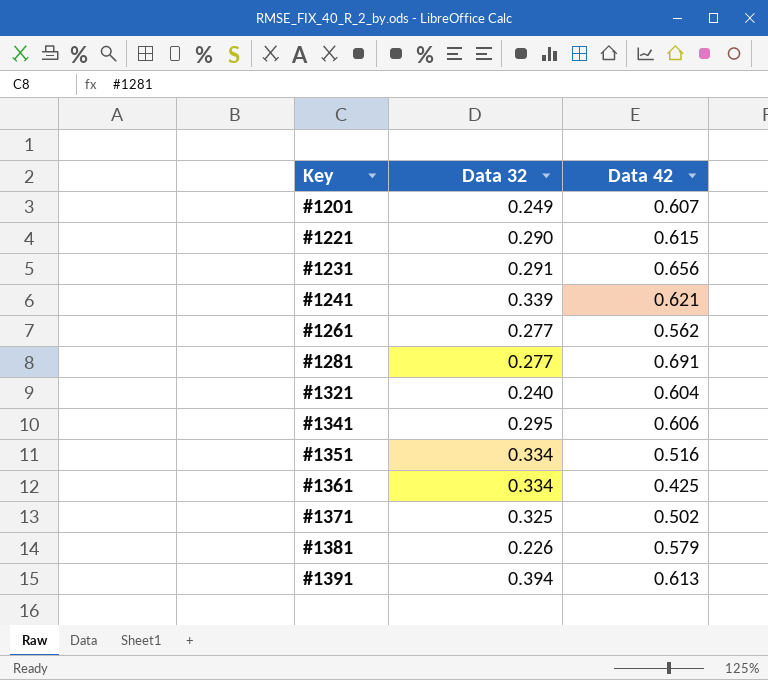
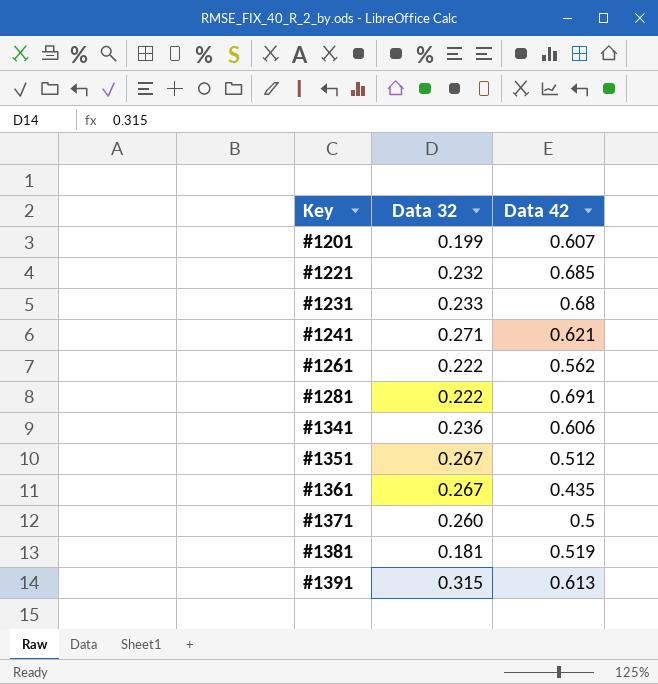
row #1321: 0.240 | 0.604 -> none
#1201 | Data 32: 0.249 -> 0.199
#1221 | Data 32: 0.290 -> 0.232
#1221 | Data 42: 0.615 -> 0.685
#1231 | Data 32: 0.291 -> 0.233
#1231 | Data 42: 0.656 -> 0.68
#1241 | Data 32: 0.339 -> 0.271
#1261 | Data 32: 0.277 -> 0.222
#1281 | Data 32: 0.277 -> 0.222
#1341 | Data 32: 0.295 -> 0.236
#1351 | Data 32: 0.334 -> 0.267
#1351 | Data 42: 0.516 -> 0.512
#1361 | Data 32: 0.334 -> 0.267
#1361 | Data 42: 0.425 -> 0.435
#1371 | Data 32: 0.325 -> 0.260
#1371 | Data 42: 0.502 -> 0.5
#1381 | Data 32: 0.226 -> 0.181
#1381 | Data 42: 0.579 -> 0.519
#1391 | Data 32: 0.394 -> 0.315

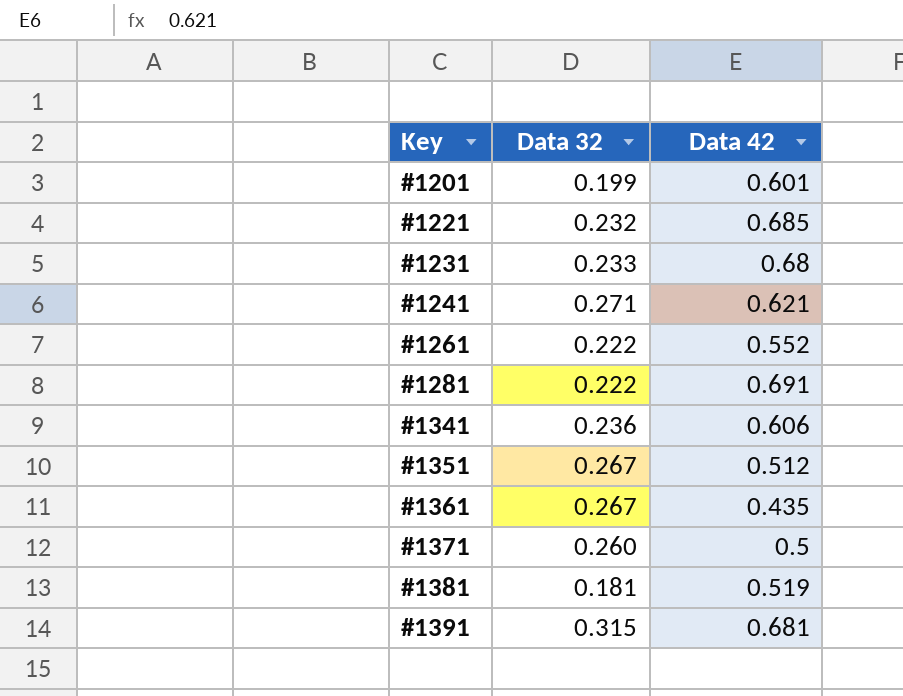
#1201 | Data 42: 0.607 -> 0.601
#1261 | Data 42: 0.562 -> 0.552
#1391 | Data 42: 0.613 -> 0.681

